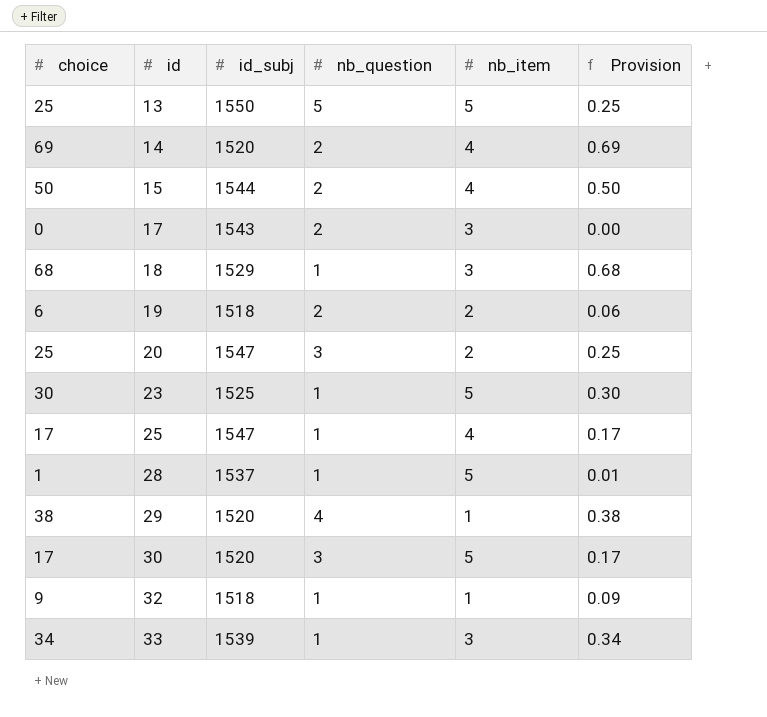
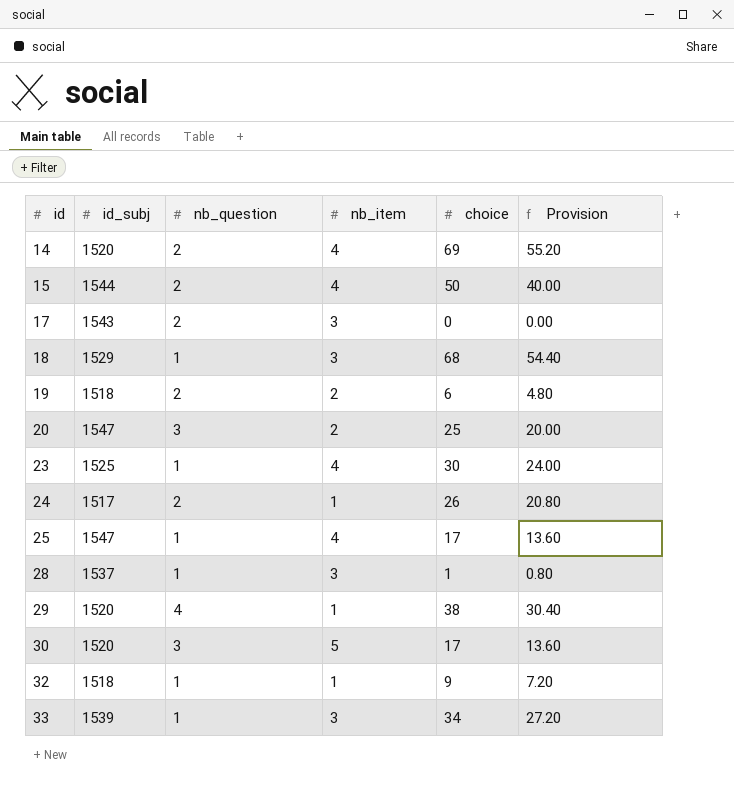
column choice | position: 1 -> 5
column Provision | formula: [choice] * 0.01 -> [choice] * 0.8
row 13: 25 | 1550 | 5 | 5 | 0.25 -> none
23 | nb_item: 5 -> 4
row 24: none -> 1517 | 2 | 1 | 26 | 20.80
28 | nb_item: 5 -> 3

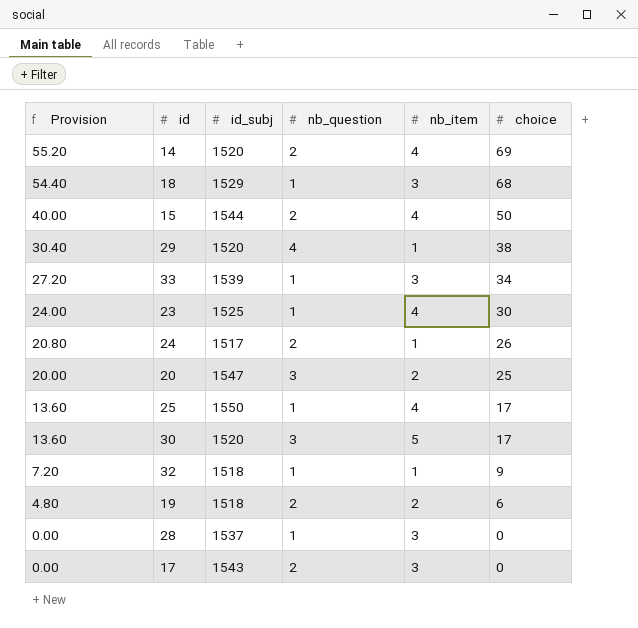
row order: id ascending -> Provision descending
column Provision | position: 6 -> 1
25 | id_subj: 1547 -> 1550
28 | Provision: 0.80 -> 0.00
28 | choice: 1 -> 0

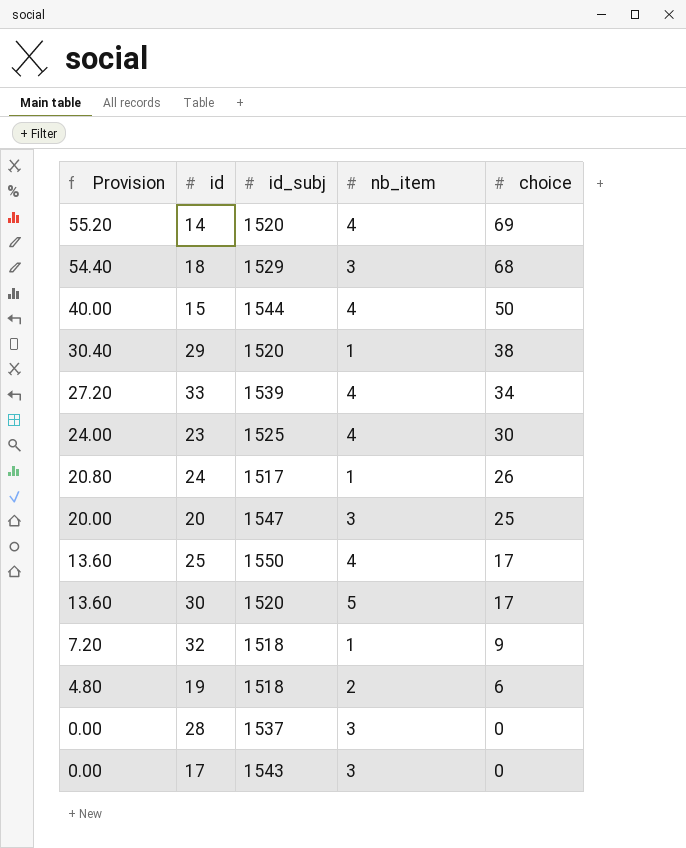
column nb_question | position: 4 -> none
33 | nb_item: 3 -> 4
20 | nb_item: 2 -> 3

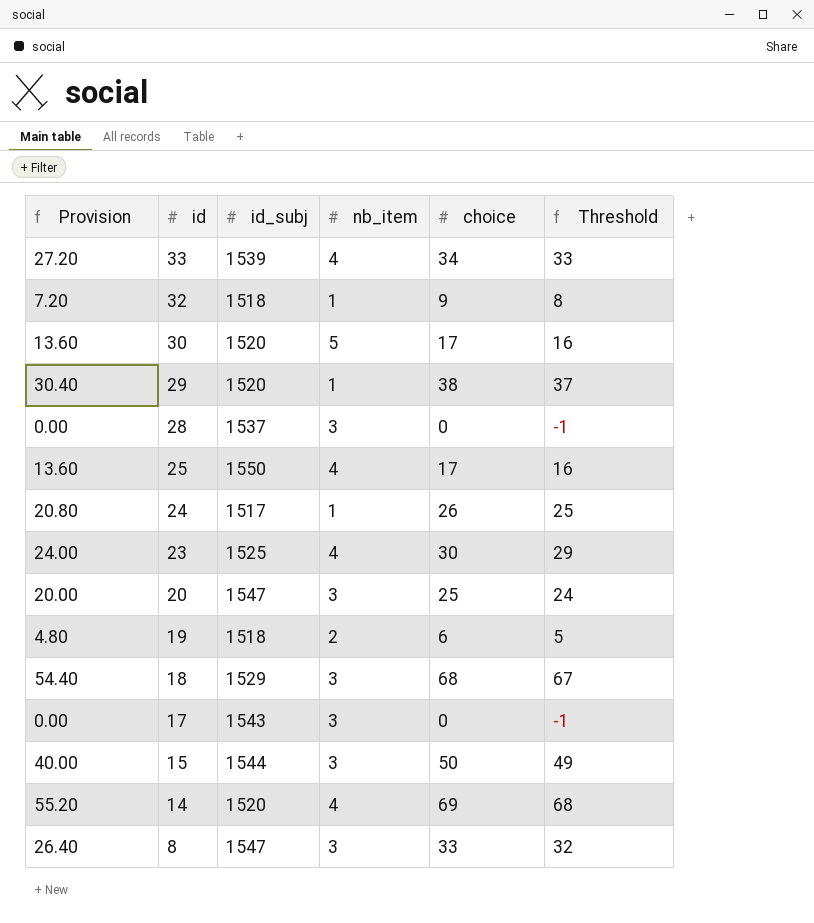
row order: Provision descending -> id descending
column Threshold | formula: none -> [choice] - 1
15 | nb_item: 4 -> 3
row 8: none -> 26.40 | 1547 | 3 | 33 | 32

